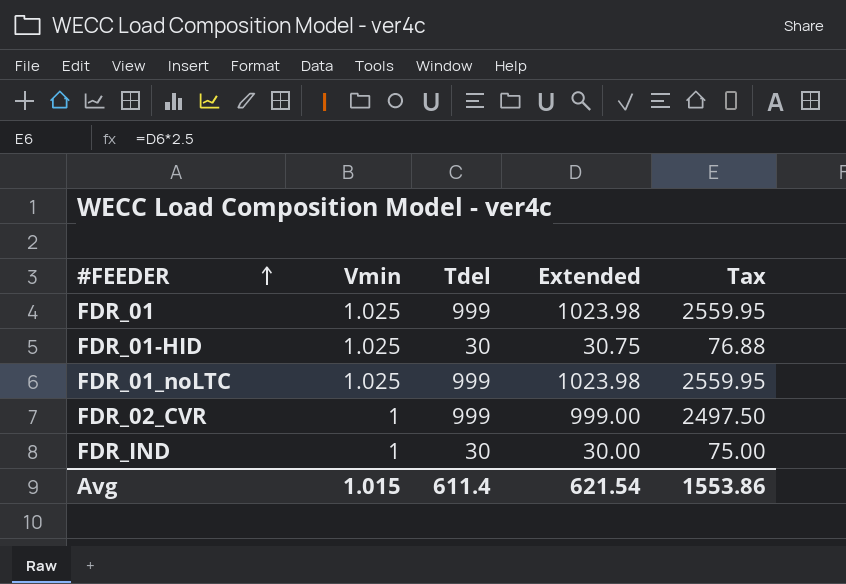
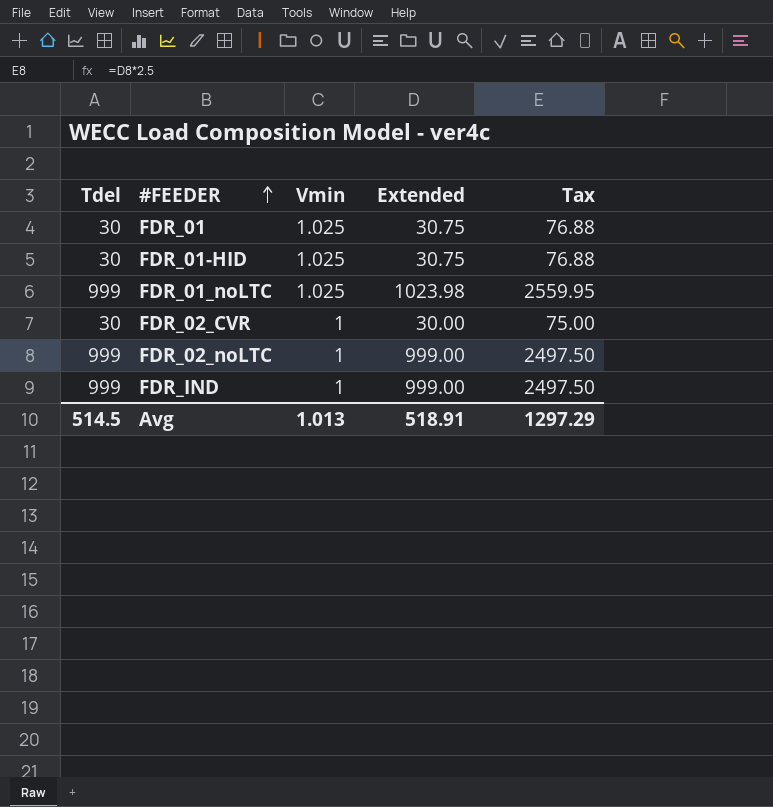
column Tdel | position: 3 -> 1
FDR_01 | Tdel: 999 -> 30
FDR_01 | Extended: 1023.98 -> 30.75
FDR_01 | Tax: 2559.95 -> 76.88
FDR_02_CVR | Tdel: 999 -> 30
FDR_02_CVR | Extended: 999.00 -> 30.00
FDR_02_CVR | Tax: 2497.50 -> 75.00
row FDR_02_noLTC: none -> 999 | 1 | 999.00 | 2497.50
FDR_IND | Tdel: 30 -> 999
FDR_IND | Extended: 30.00 -> 999.00
FDR_IND | Tax: 75.00 -> 2497.50
Avg | Tdel: 611.4 -> 514.5
Avg | Vmin: 1.015 -> 1.013
Avg | Extended: 621.54 -> 518.91
Avg | Tax: 1553.86 -> 1297.29

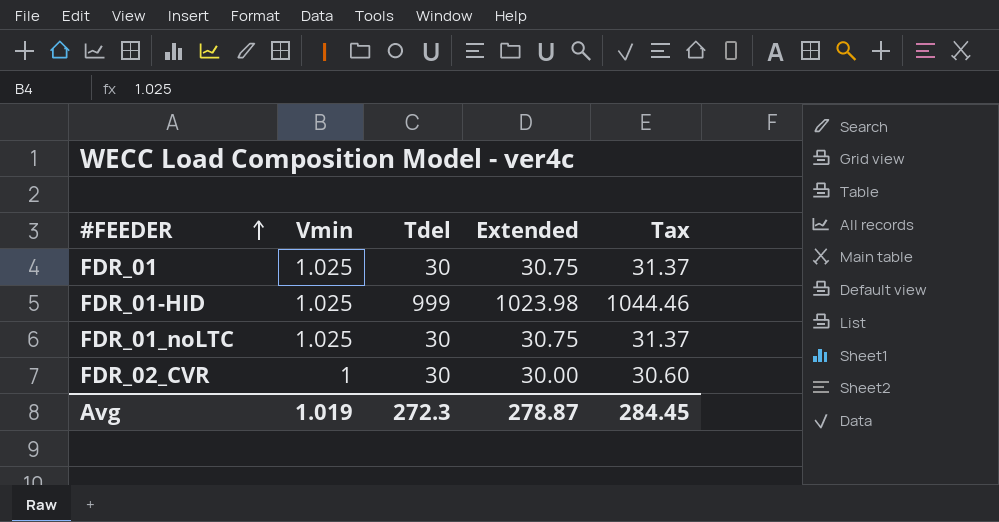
column Tdel | position: 1 -> 3
column Tax | formula: [Extended] * 2.5 -> [Extended] * 1.02
row FDR_02_noLTC: 999 | 1 | 999.00 | 2497.50 -> none
row FDR_IND: 999 | 1 | 999.00 | 2497.50 -> none
FDR_01-HID | Tdel: 30 -> 999
FDR_01-HID | Extended: 30.75 -> 1023.98
FDR_01_noLTC | Tdel: 999 -> 30
FDR_01_noLTC | Extended: 1023.98 -> 30.75
Avg | Vmin: 1.013 -> 1.019
Avg | Tdel: 514.5 -> 272.3
Avg | Extended: 518.91 -> 278.87
Avg | Tax: 1297.29 -> 284.45

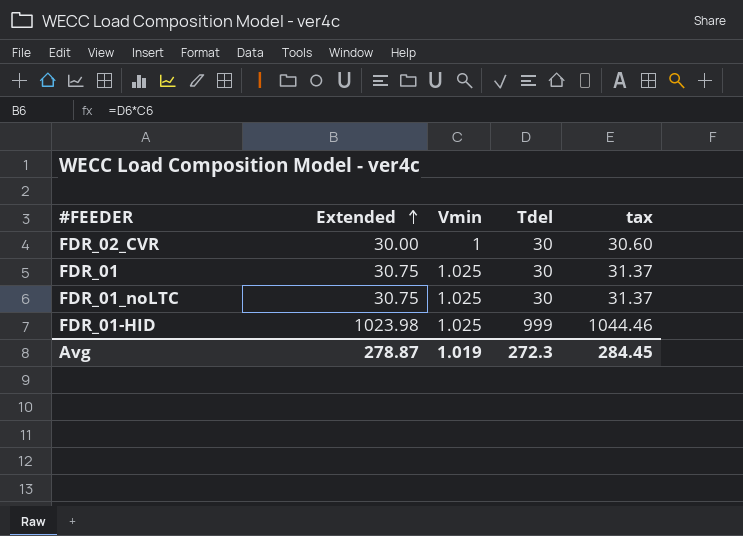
row order: #FEEDER ascending -> Extended ascending
column Extended | position: 4 -> 2
column name: Tax -> tax

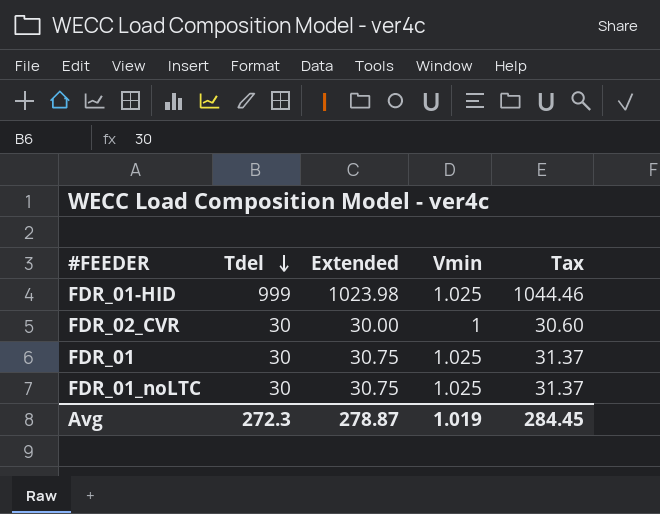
row order: Extended ascending -> Tdel descending
column Tdel | position: 4 -> 2
column name: tax -> Tax

